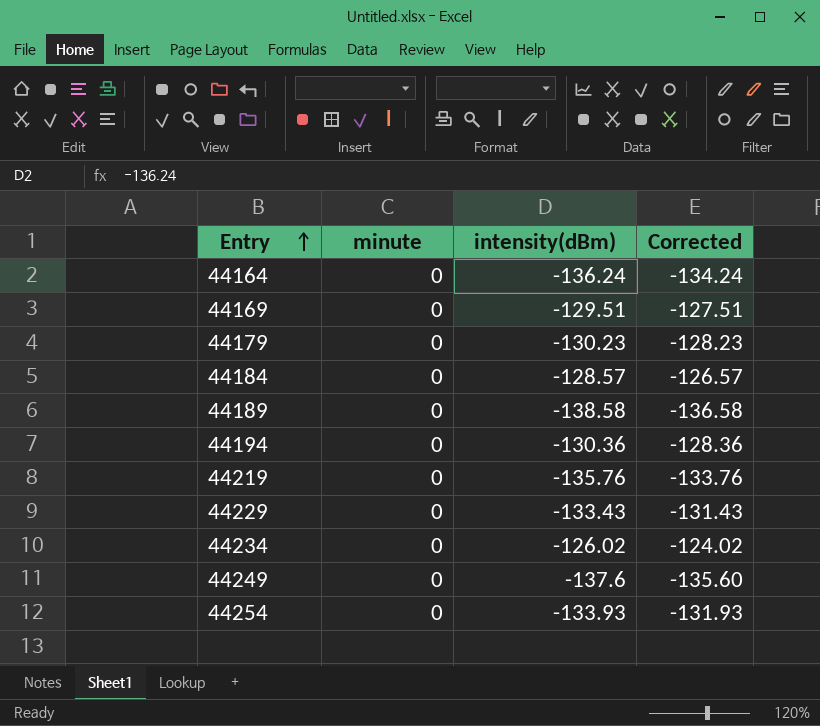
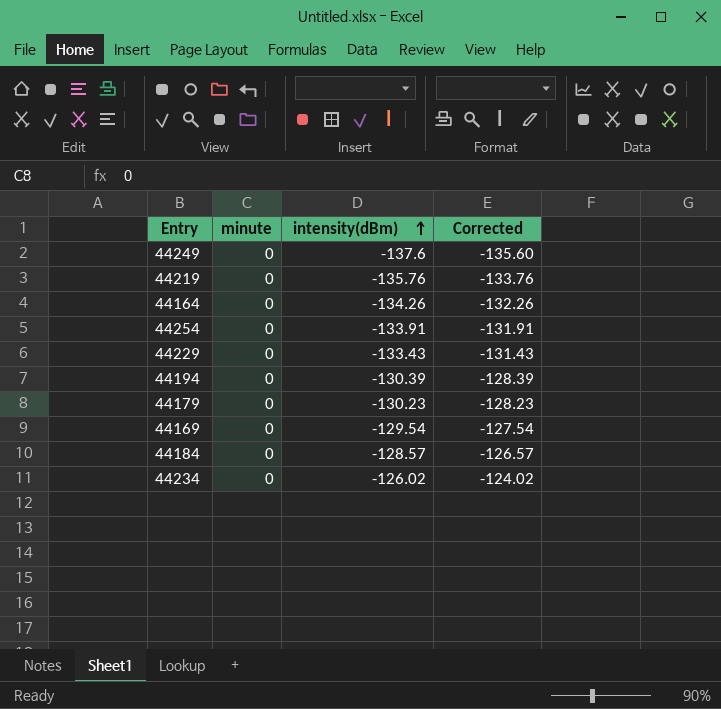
row order: Entry ascending -> intensity(dBm) ascending
row 44189: 0 | -138.58 | -136.58 -> none
44164 | intensity(dBm): -136.24 -> -134.26
44164 | Corrected: -134.24 -> -132.26
44254 | intensity(dBm): -133.93 -> -133.91
44254 | Corrected: -131.93 -> -131.91
44194 | intensity(dBm): -130.36 -> -130.39
44194 | Corrected: -128.36 -> -128.39
44169 | intensity(dBm): -129.51 -> -129.54
44169 | Corrected: -127.51 -> -127.54

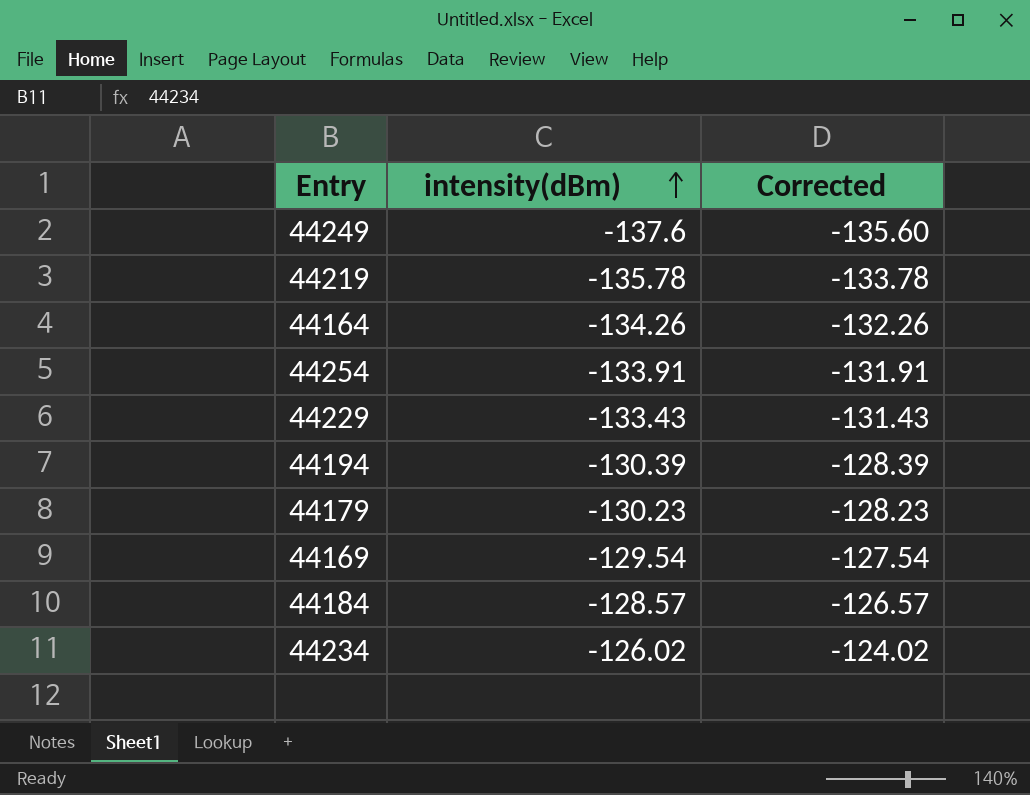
column minute | position: 2 -> none
44219 | intensity(dBm): -135.76 -> -135.78
44219 | Corrected: -133.76 -> -133.78

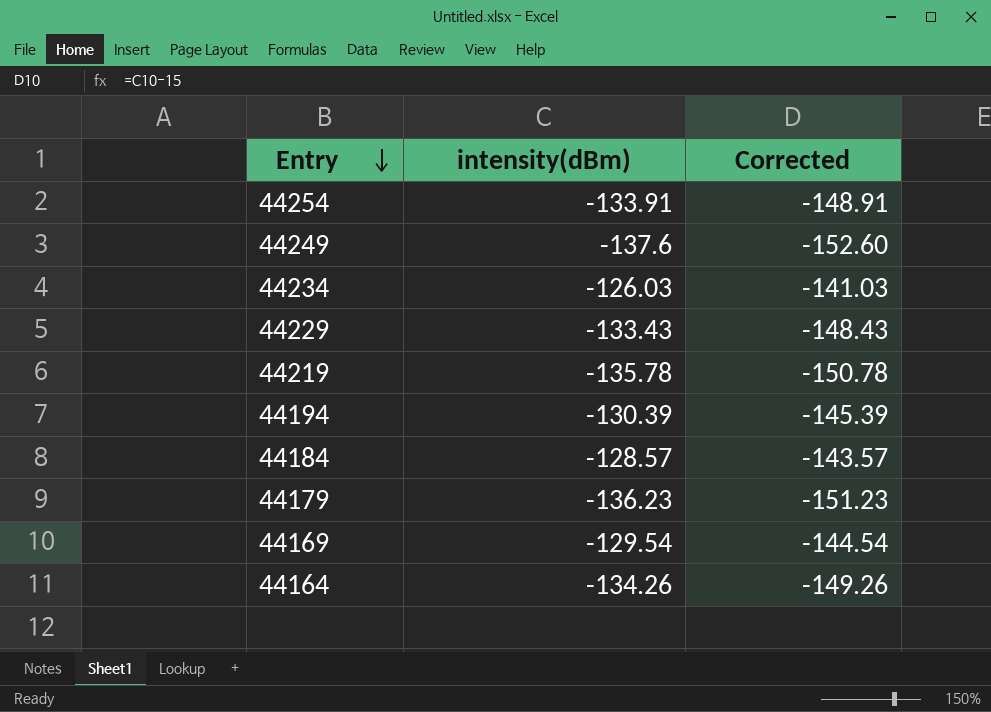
row order: intensity(dBm) ascending -> Entry descending
column Corrected | formula: [intensity(dBm)] + 2 -> [intensity(dBm)] - 15
44234 | intensity(dBm): -126.02 -> -126.03
44179 | intensity(dBm): -130.23 -> -136.23

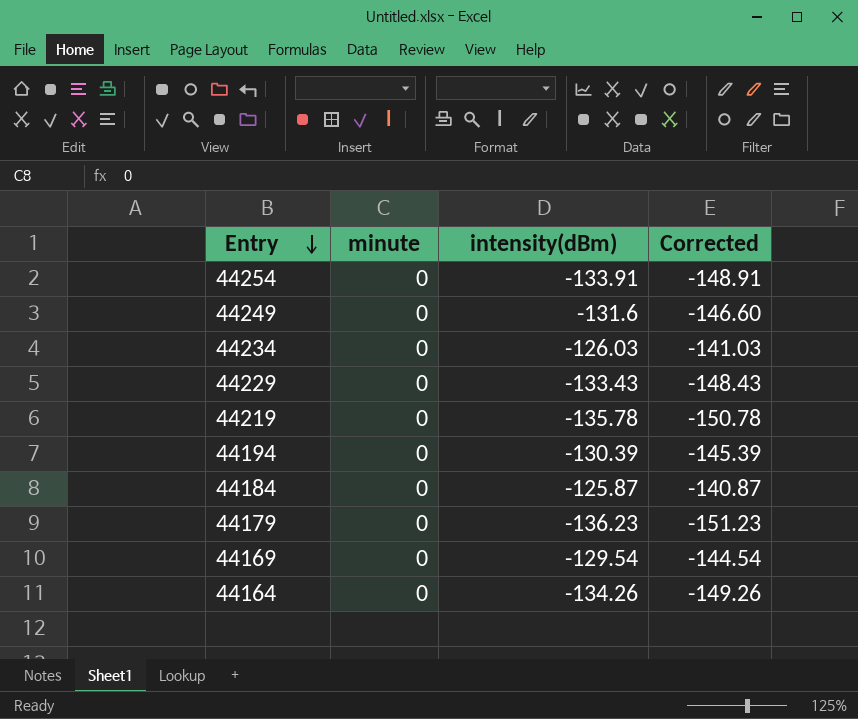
column minute | position: none -> 2
44249 | intensity(dBm): -137.6 -> -131.6
44249 | Corrected: -152.60 -> -146.60
44184 | intensity(dBm): -128.57 -> -125.87
44184 | Corrected: -143.57 -> -140.87

